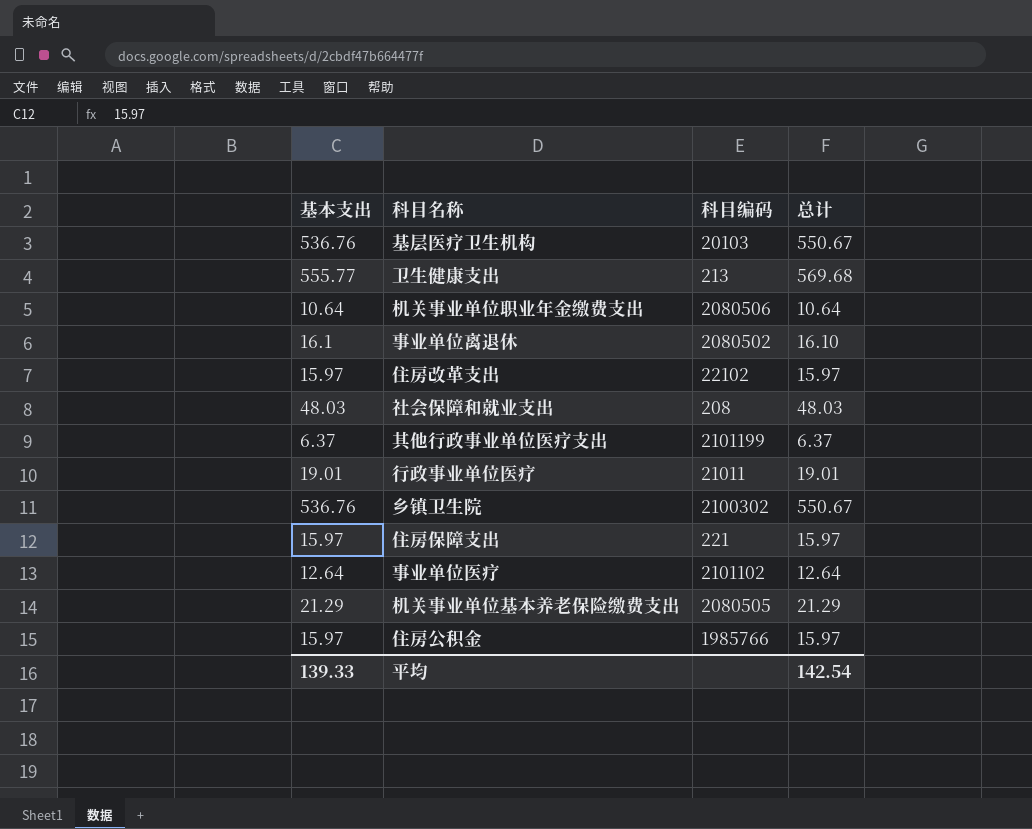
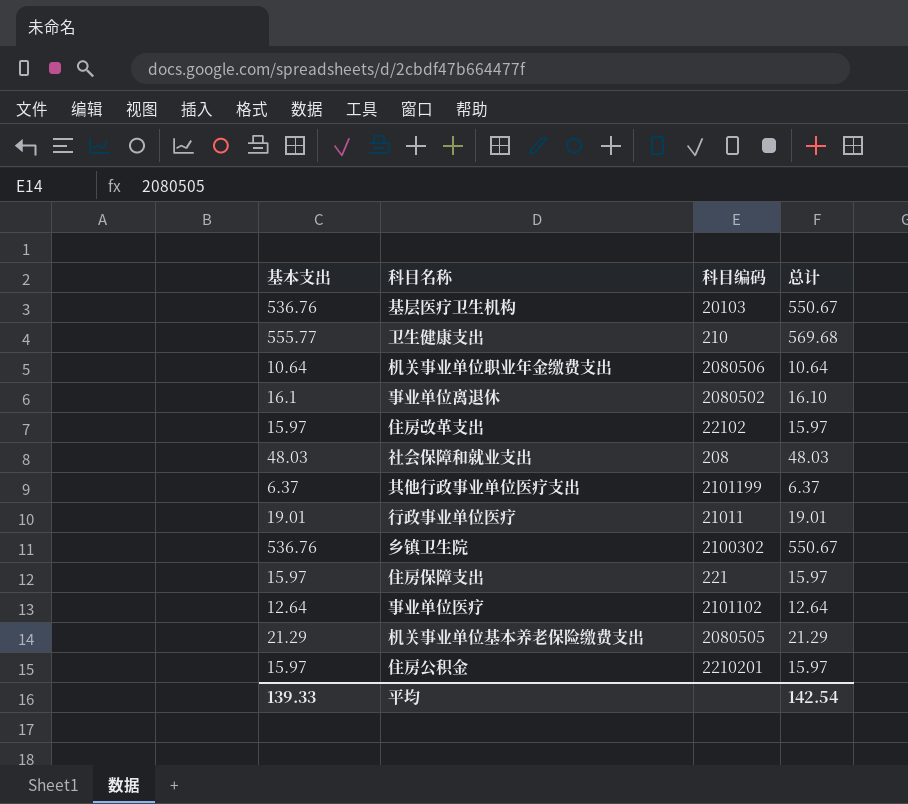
卫生健康支出 | 科目编码: 213 -> 210
住房公积金 | 科目编码: 1985766 -> 2210201

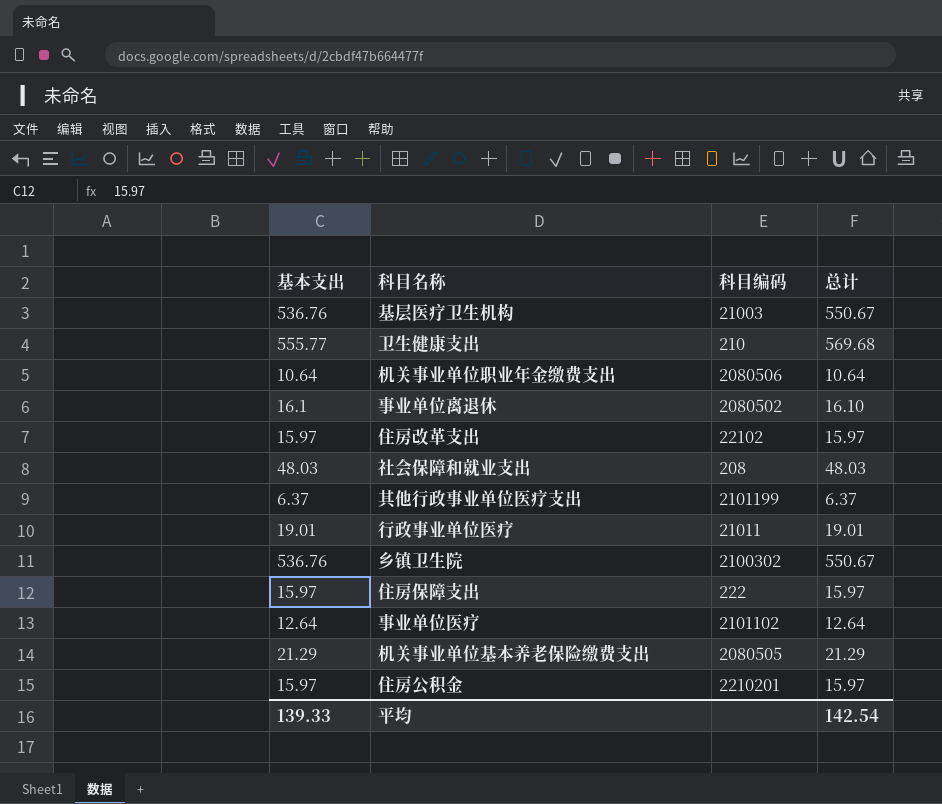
基层医疗卫生机构 | 科目编码: 20103 -> 21003
住房保障支出 | 科目编码: 221 -> 222

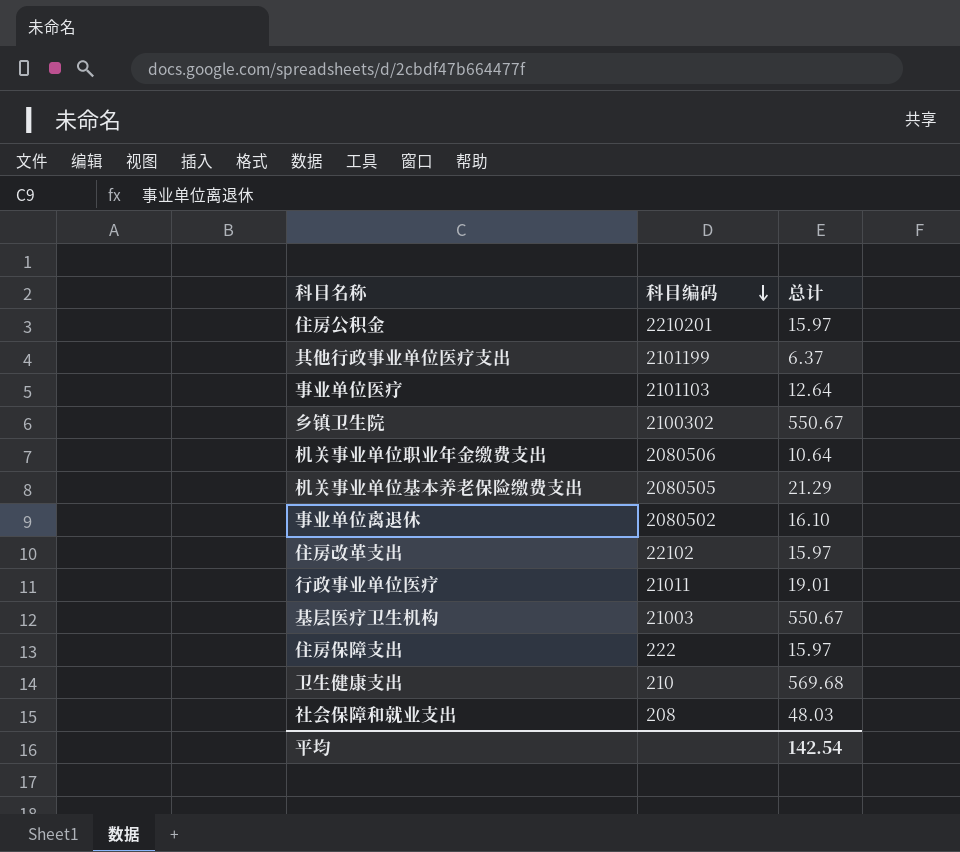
row order: none -> 科目编码 descending
column 基本支出 | position: 1 -> none
事业单位医疗 | 科目编码: 2101102 -> 2101103

